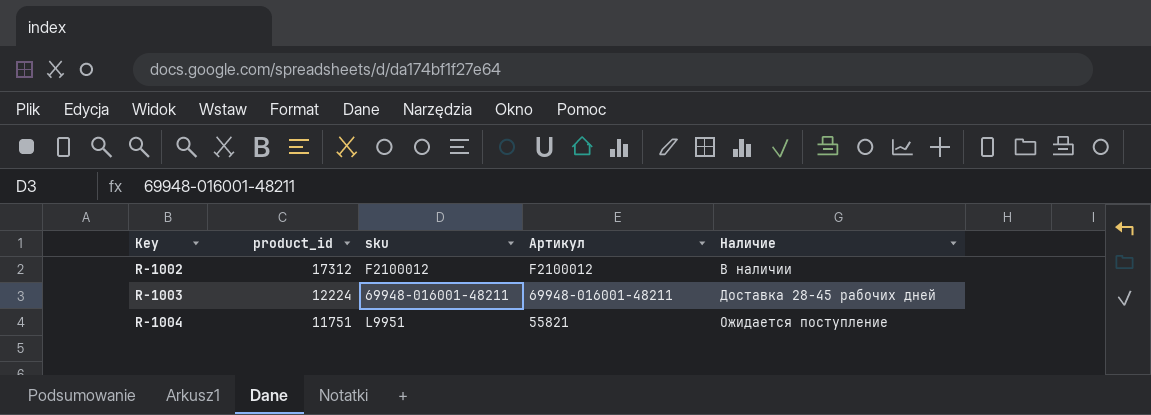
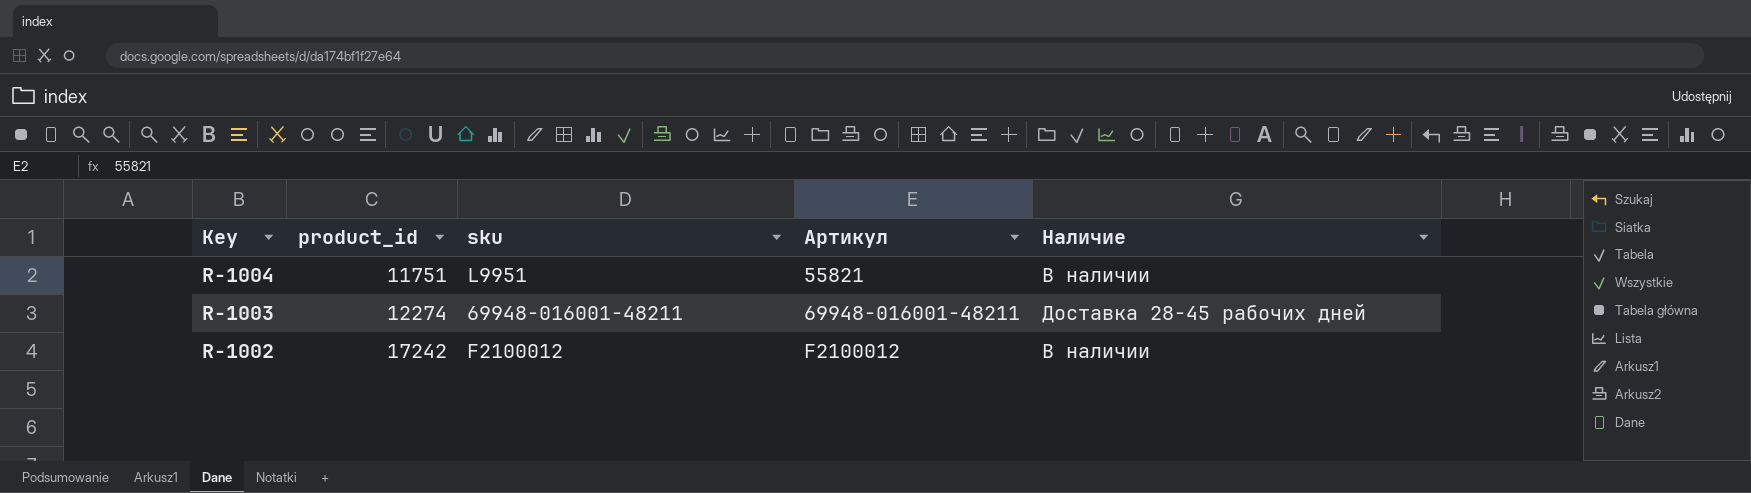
row order: Key ascending -> Key descending
R-1004 | Наличие: Ожидается поступление -> В наличии
R-1003 | product_id: 12224 -> 12274
R-1002 | product_id: 17312 -> 17242

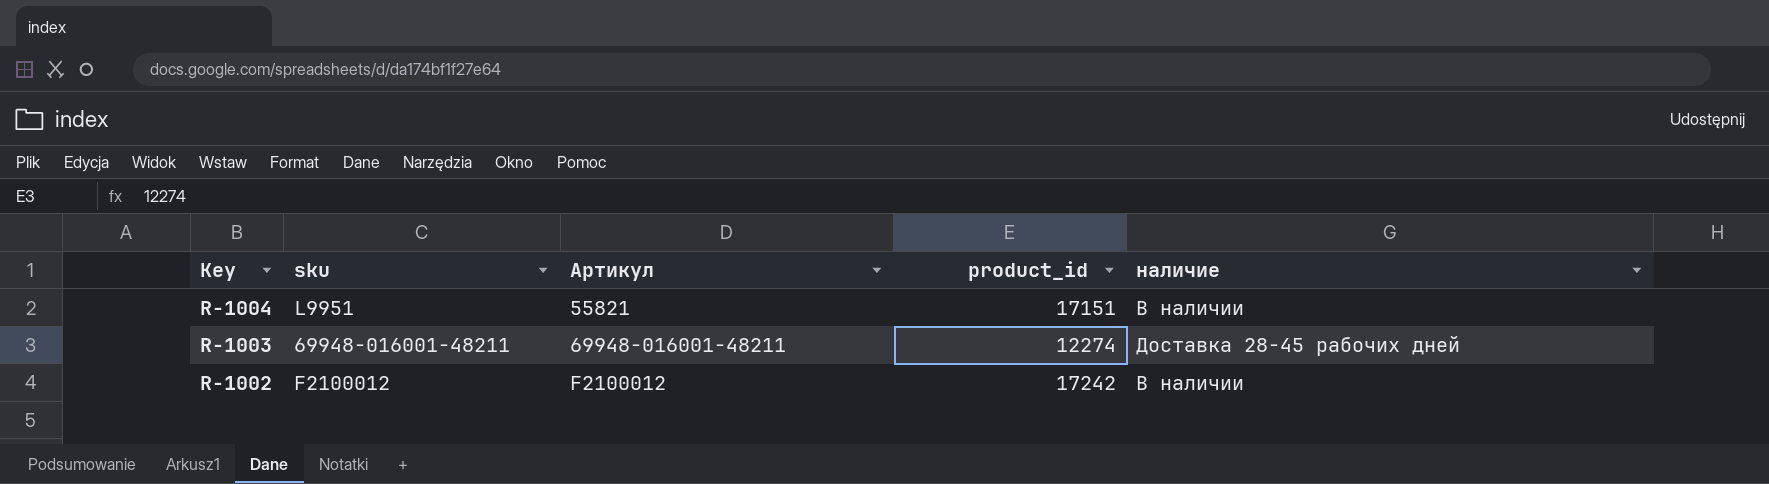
column product_id | position: 2 -> 4
column name: Наличие -> наличие
R-1004 | product_id: 11751 -> 17151

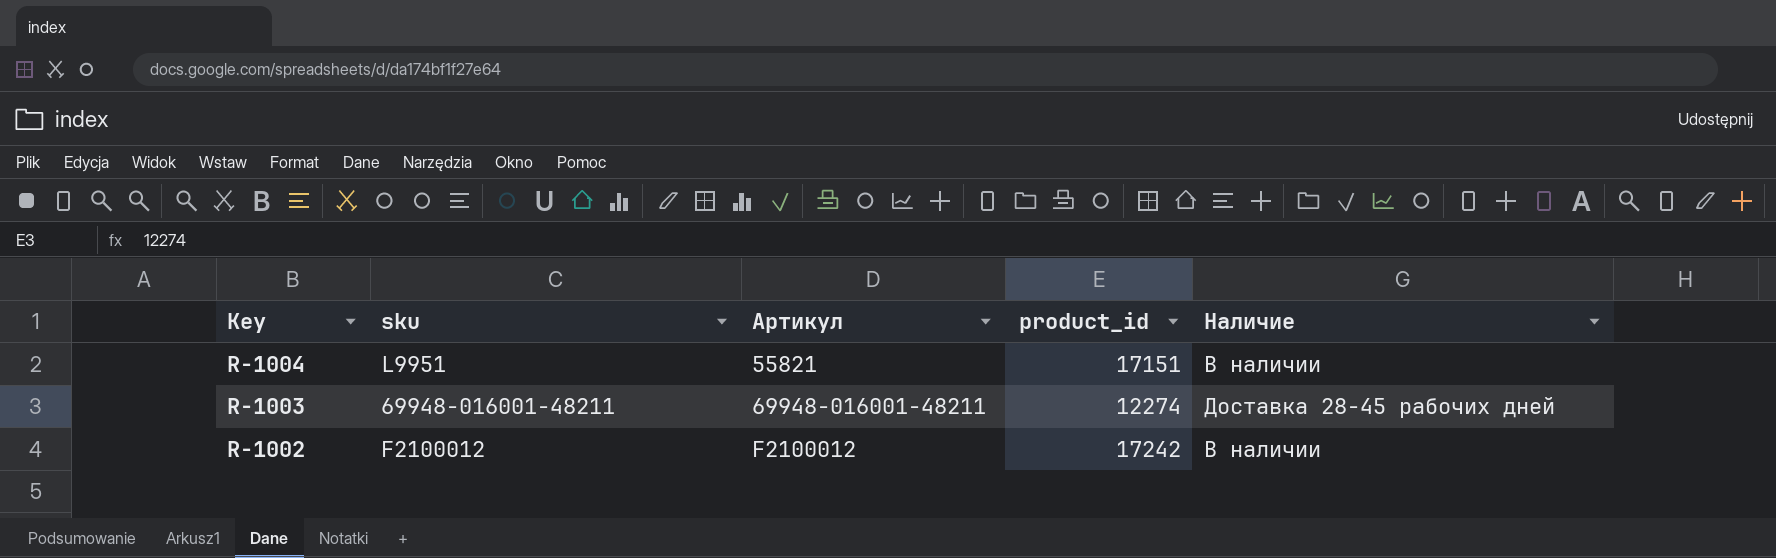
column name: наличие -> Наличие

